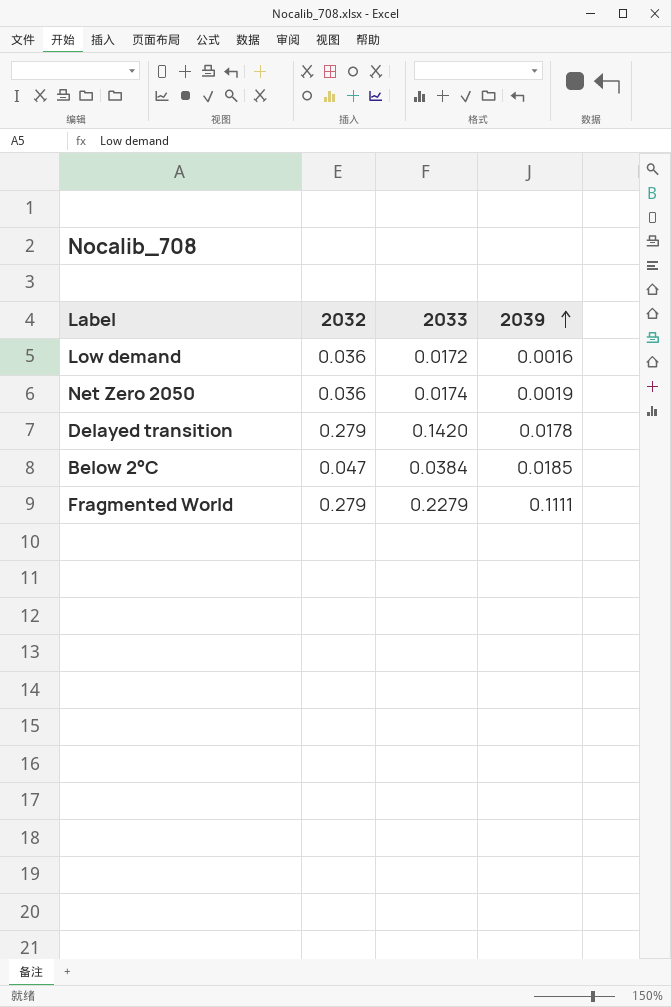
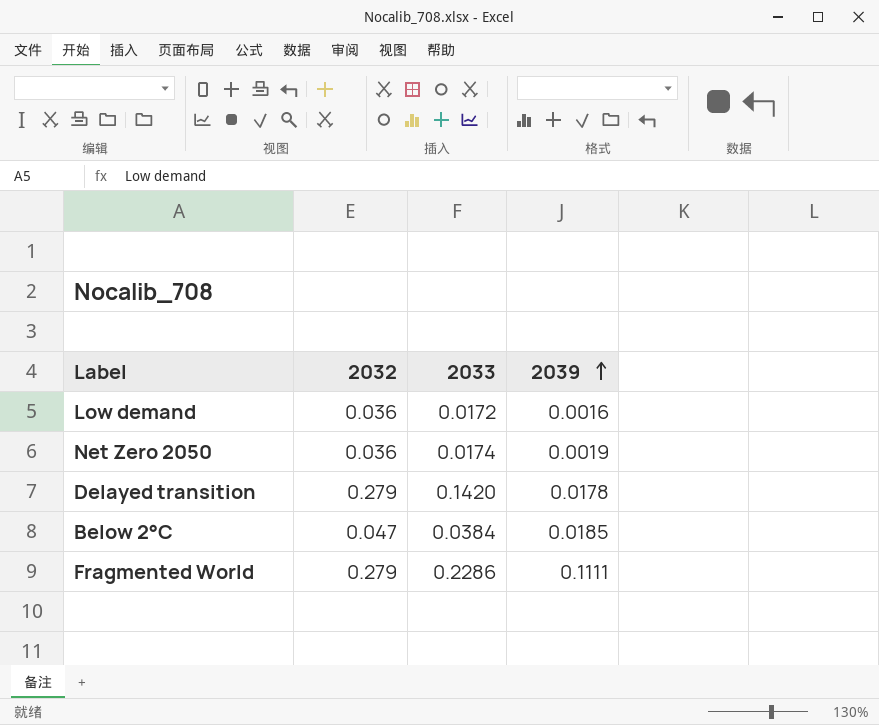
Fragmented World | 2033: 0.2279 -> 0.2286

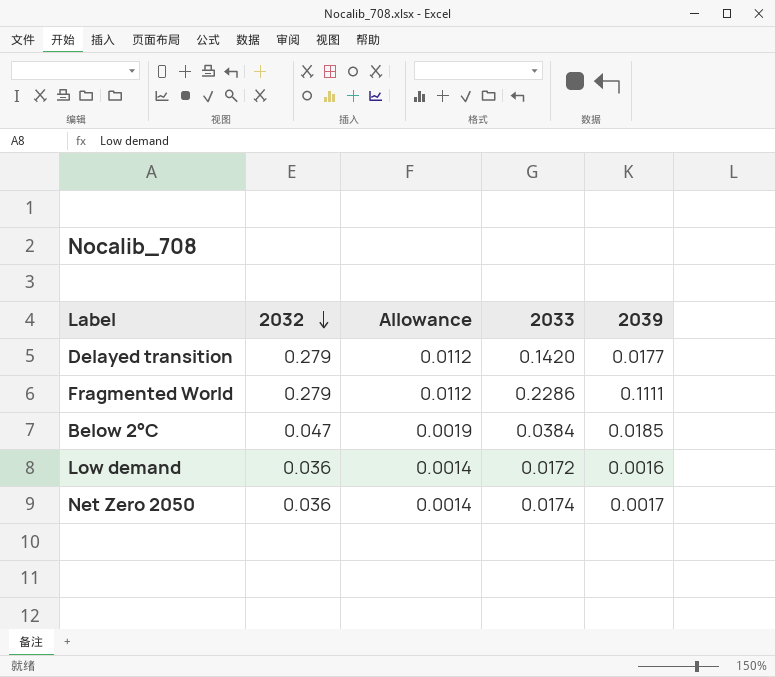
row order: 2039 ascending -> 2032 descending
column Allowance | formula: none -> [2032] * 0.04
Delayed transition | 2039: 0.0178 -> 0.0177
Net Zero 2050 | 2039: 0.0019 -> 0.0017

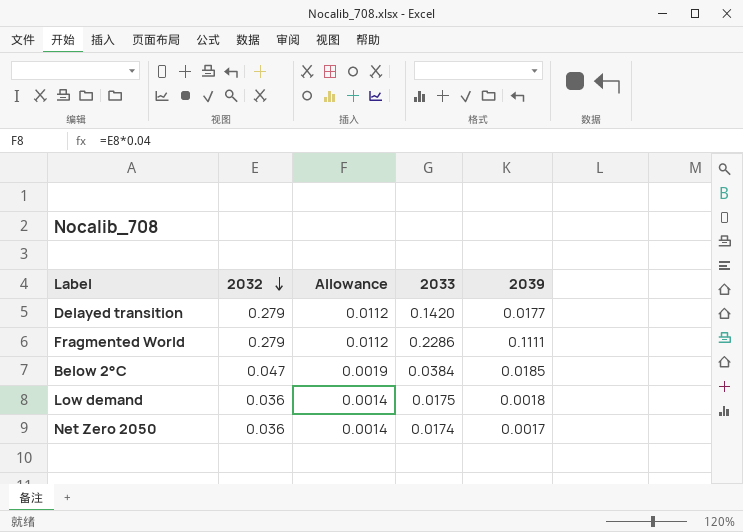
Low demand | 2033: 0.0172 -> 0.0175
Low demand | 2039: 0.0016 -> 0.0018

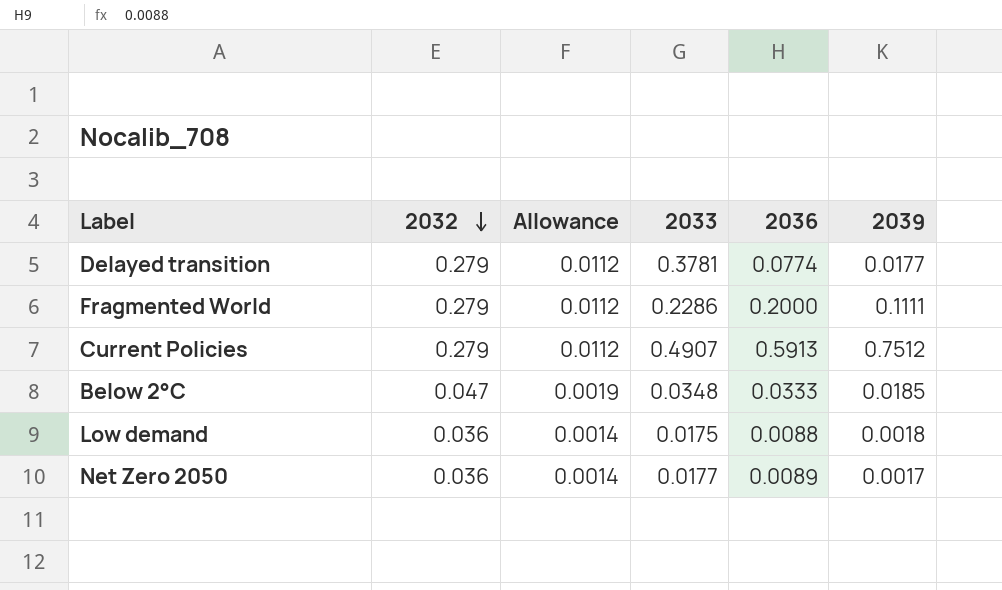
column 2036 | position: none -> 5
Delayed transition | 2033: 0.1420 -> 0.3781
row Current Policies: none -> 0.279 | 0.0112 | 0.4907 | 0.5913 | 0.7512
Below 2°C | 2033: 0.0384 -> 0.0348
Net Zero 2050 | 2033: 0.0174 -> 0.0177

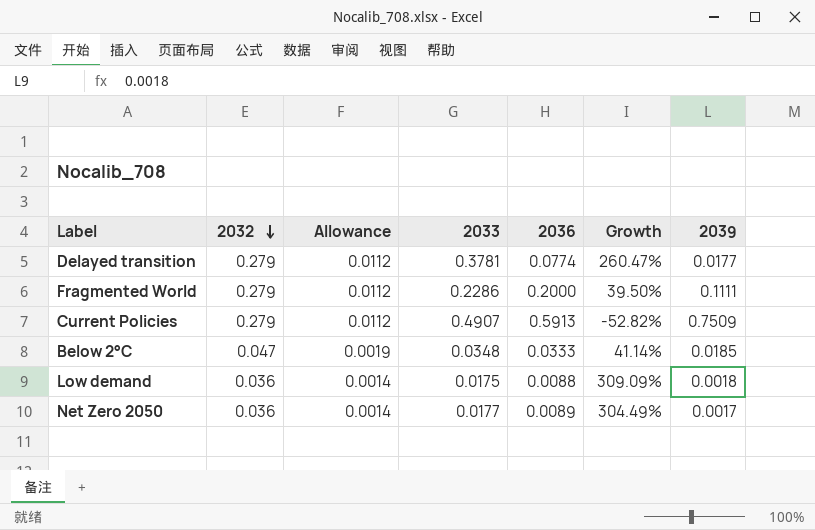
column Growth | formula: none -> ([2032] - [2036]) / [2036]
Current Policies | 2039: 0.7512 -> 0.7509

